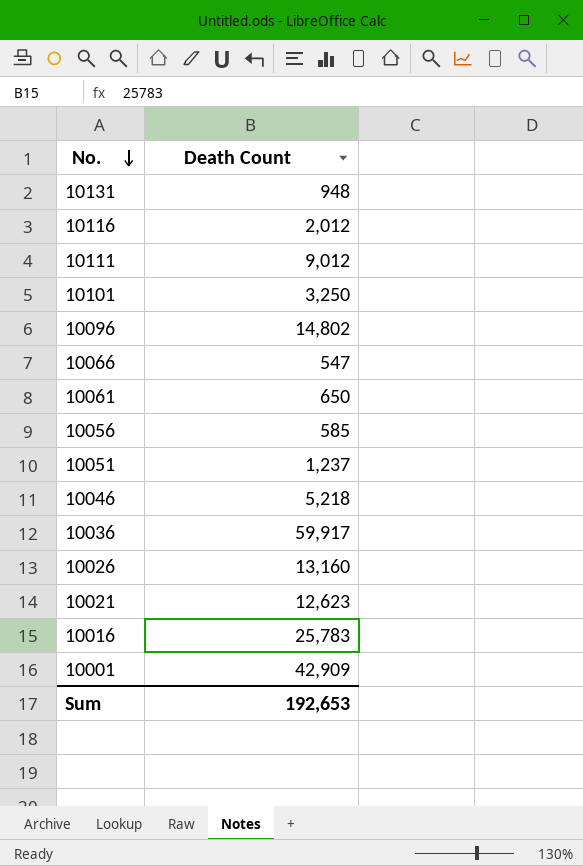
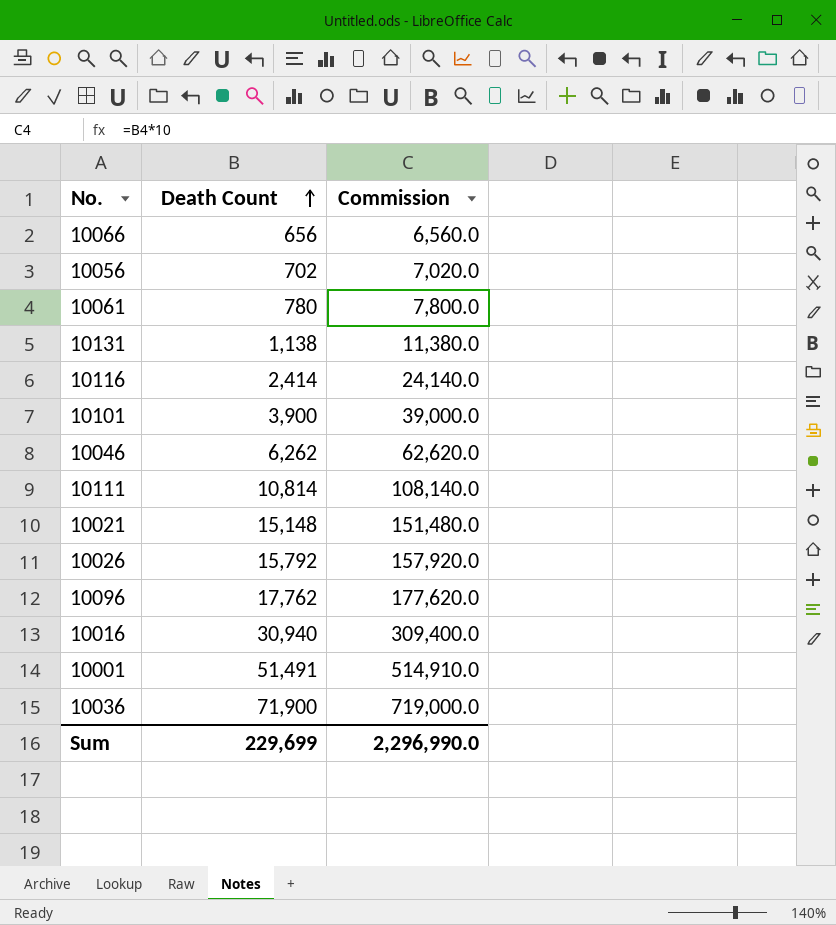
row order: No. descending -> Death Count ascending
column Commission | formula: none -> [Death Count] * 10
row 10051: 1,237 -> none
10066 | Death Count: 547 -> 656
10056 | Death Count: 585 -> 702
10061 | Death Count: 650 -> 780
10131 | Death Count: 948 -> 1,138
10116 | Death Count: 2,012 -> 2,414
10101 | Death Count: 3,250 -> 3,900
10046 | Death Count: 5,218 -> 6,262
10111 | Death Count: 9,012 -> 10,814
10021 | Death Count: 12,623 -> 15,148
10026 | Death Count: 13,160 -> 15,792
10096 | Death Count: 14,802 -> 17,762
10016 | Death Count: 25,783 -> 30,940
10001 | Death Count: 42,909 -> 51,491
10036 | Death Count: 59,917 -> 71,900
Sum | Death Count: 192,653 -> 229,699

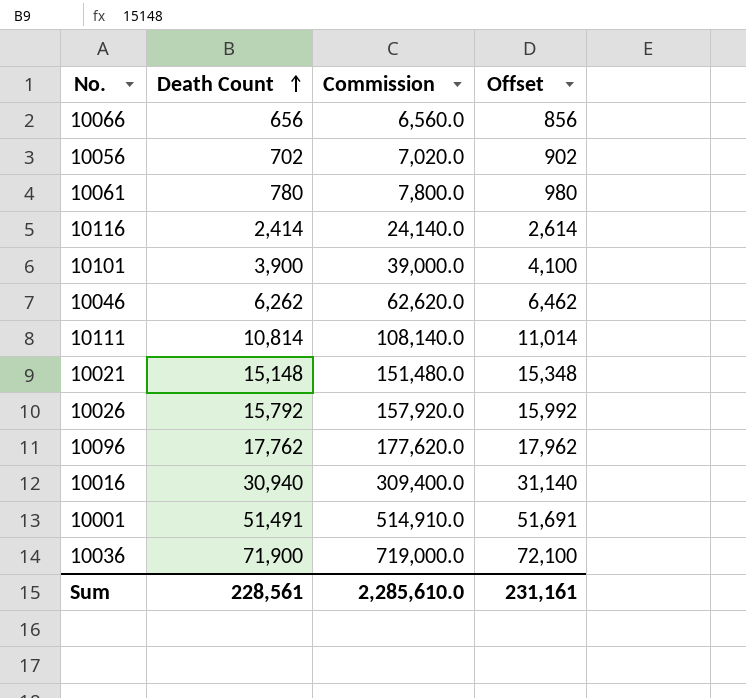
column Offset | formula: none -> [Death Count] + 200
row 10131: 1,138 | 11,380.0 -> none
Sum | Death Count: 229,699 -> 228,561
Sum | Commission: 2,296,990.0 -> 2,285,610.0

